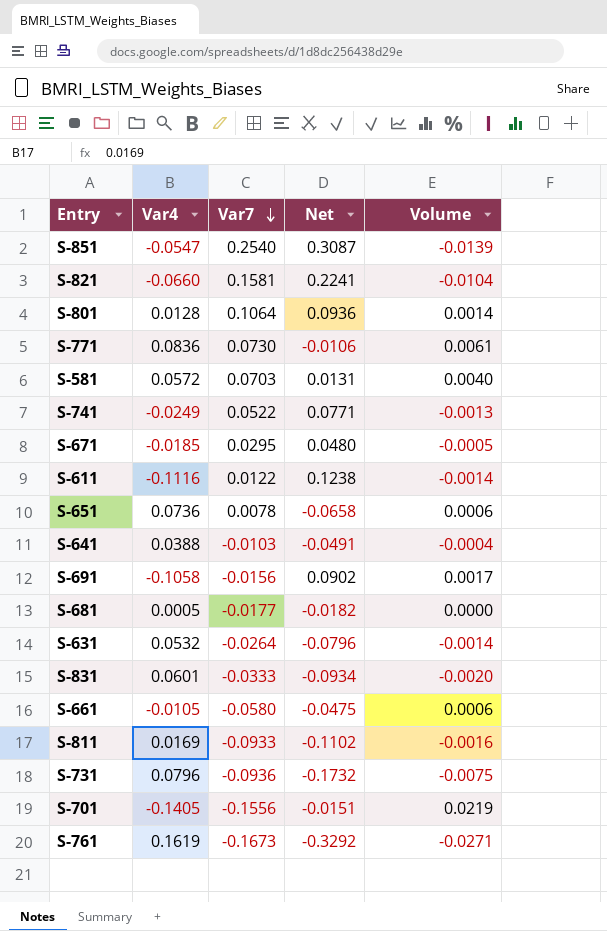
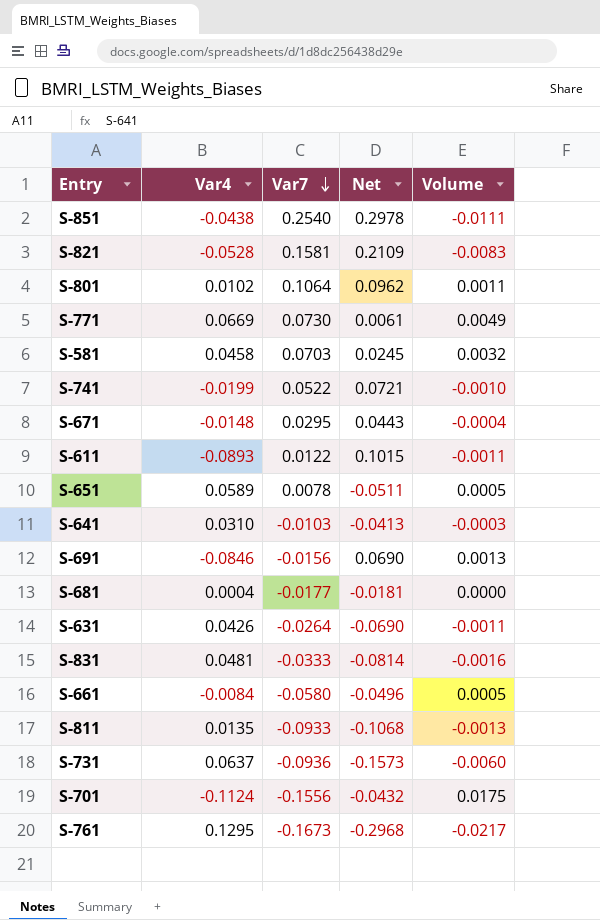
S-851 | Var4: -0.0547 -> -0.0438
S-851 | Net: 0.3087 -> 0.2978
S-851 | Volume: -0.0139 -> -0.0111
S-821 | Var4: -0.0660 -> -0.0528
S-821 | Net: 0.2241 -> 0.2109
S-821 | Volume: -0.0104 -> -0.0083
S-801 | Var4: 0.0128 -> 0.0102
S-801 | Net: 0.0936 -> 0.0962
S-801 | Volume: 0.0014 -> 0.0011
S-771 | Var4: 0.0836 -> 0.0669
S-771 | Net: -0.0106 -> 0.0061
S-771 | Volume: 0.0061 -> 0.0049
S-581 | Var4: 0.0572 -> 0.0458
S-581 | Net: 0.0131 -> 0.0245
S-581 | Volume: 0.0040 -> 0.0032
S-741 | Var4: -0.0249 -> -0.0199
S-741 | Net: 0.0771 -> 0.0721
S-741 | Volume: -0.0013 -> -0.0010
S-671 | Var4: -0.0185 -> -0.0148
S-671 | Net: 0.0480 -> 0.0443
S-671 | Volume: -0.0005 -> -0.0004
S-611 | Var4: -0.1116 -> -0.0893
S-611 | Net: 0.1238 -> 0.1015
S-611 | Volume: -0.0014 -> -0.0011
S-651 | Var4: 0.0736 -> 0.0589
S-651 | Net: -0.0658 -> -0.0511
S-651 | Volume: 0.0006 -> 0.0005
S-641 | Var4: 0.0388 -> 0.0310
S-641 | Net: -0.0491 -> -0.0413
S-641 | Volume: -0.0004 -> -0.0003
S-691 | Var4: -0.1058 -> -0.0846
S-691 | Net: 0.0902 -> 0.0690
S-691 | Volume: 0.0017 -> 0.0013
S-681 | Var4: 0.0005 -> 0.0004
S-681 | Net: -0.0182 -> -0.0181
S-631 | Var4: 0.0532 -> 0.0426
S-631 | Net: -0.0796 -> -0.0690
S-631 | Volume: -0.0014 -> -0.0011
S-831 | Var4: 0.0601 -> 0.0481
S-831 | Net: -0.0934 -> -0.0814
S-831 | Volume: -0.0020 -> -0.0016
S-661 | Var4: -0.0105 -> -0.0084
S-661 | Net: -0.0475 -> -0.0496
S-661 | Volume: 0.0006 -> 0.0005
S-811 | Var4: 0.0169 -> 0.0135
S-811 | Net: -0.1102 -> -0.1068
S-811 | Volume: -0.0016 -> -0.0013
S-731 | Var4: 0.0796 -> 0.0637
S-731 | Net: -0.1732 -> -0.1573
S-731 | Volume: -0.0075 -> -0.0060
S-701 | Var4: -0.1405 -> -0.1124
S-701 | Net: -0.0151 -> -0.0432
S-701 | Volume: 0.0219 -> 0.0175
S-761 | Var4: 0.1619 -> 0.1295
S-761 | Net: -0.3292 -> -0.2968
S-761 | Volume: -0.0271 -> -0.0217

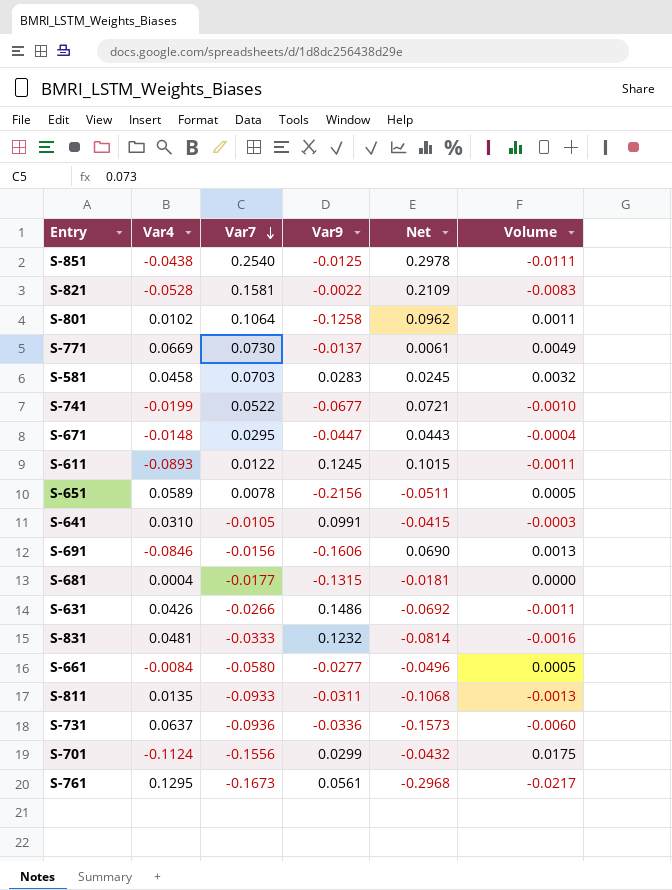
column Var9 | position: none -> 4
S-641 | Var7: -0.0103 -> -0.0105
S-641 | Net: -0.0413 -> -0.0415
S-631 | Var7: -0.0264 -> -0.0266
S-631 | Net: -0.0690 -> -0.0692

